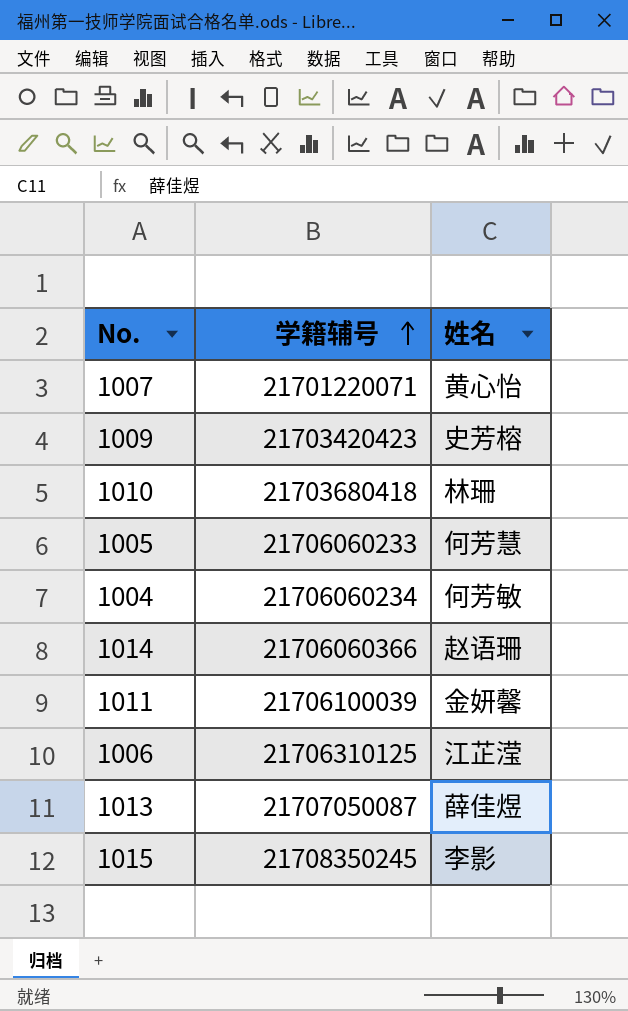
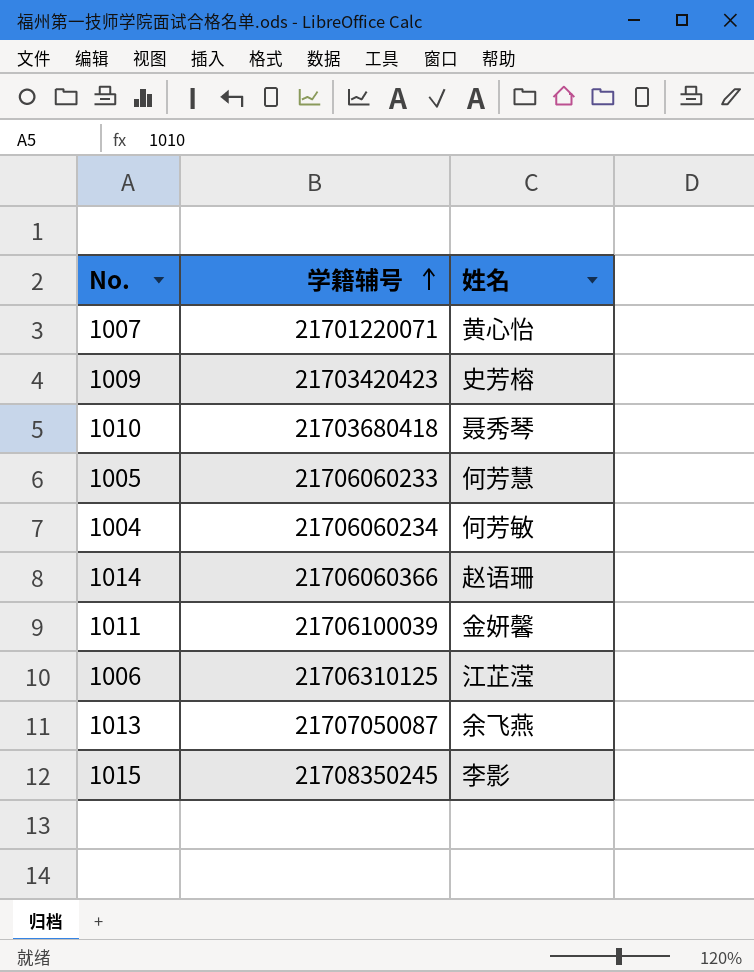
1010 | 姓名: 林珊 -> 聂秀琴
1013 | 姓名: 薛佳煜 -> 余飞燕

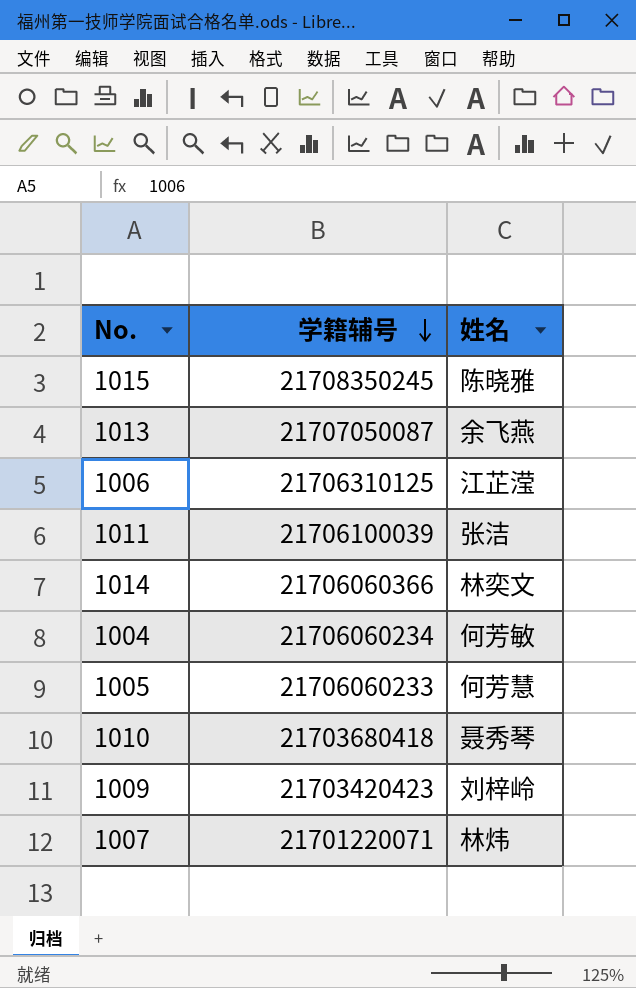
row order: 学籍辅号 ascending -> 学籍辅号 descending
1015 | 姓名: 李影 -> 陈晓雅
1011 | 姓名: 金妍馨 -> 张洁
1014 | 姓名: 赵语珊 -> 林奕文
1009 | 姓名: 史芳榕 -> 刘梓岭
1007 | 姓名: 黄心怡 -> 林炜

